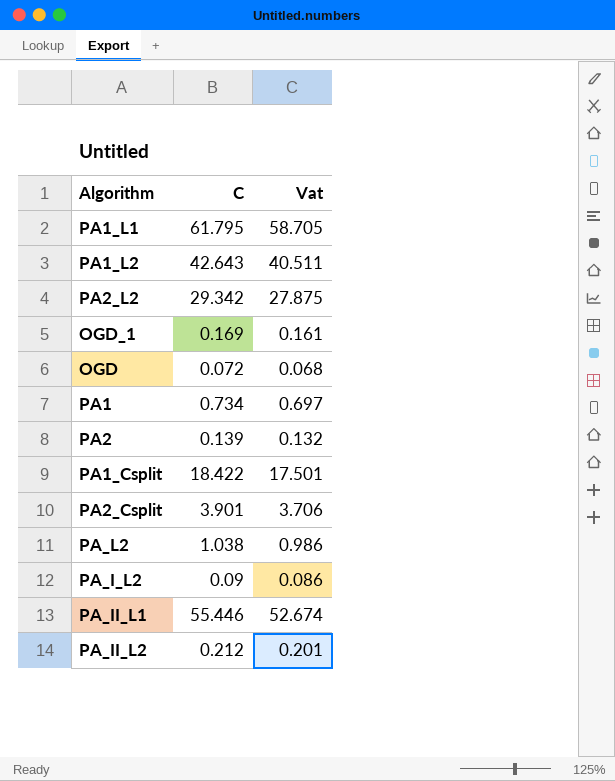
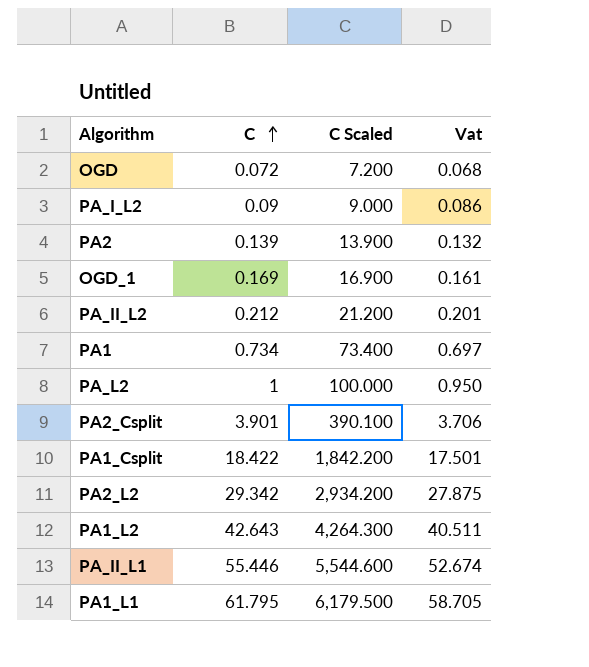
row order: none -> C ascending
column C Scaled | formula: none -> [C] * 100
PA_L2 | C: 1.038 -> 1
PA_L2 | Vat: 0.986 -> 0.950

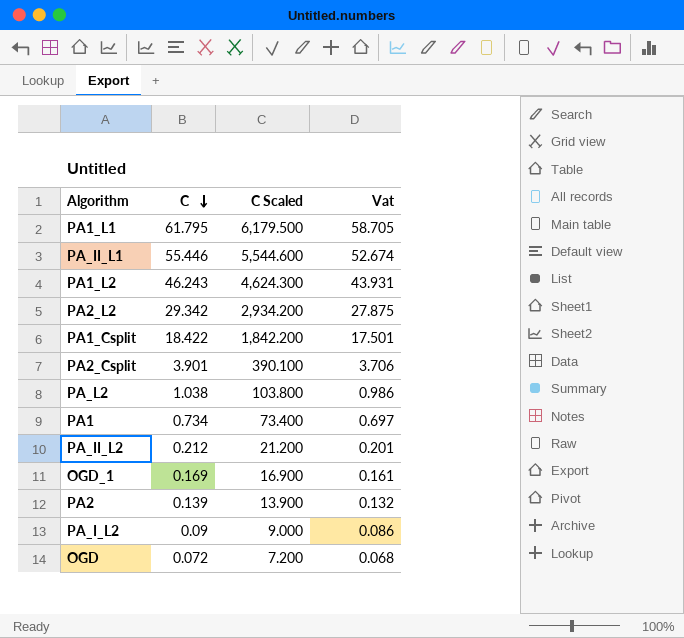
row order: C ascending -> C descending
PA1_L2 | C: 42.643 -> 46.243
PA1_L2 | C Scaled: 4,264.300 -> 4,624.300
PA1_L2 | Vat: 40.511 -> 43.931
PA_L2 | C: 1 -> 1.038
PA_L2 | C Scaled: 100.000 -> 103.800
PA_L2 | Vat: 0.950 -> 0.986

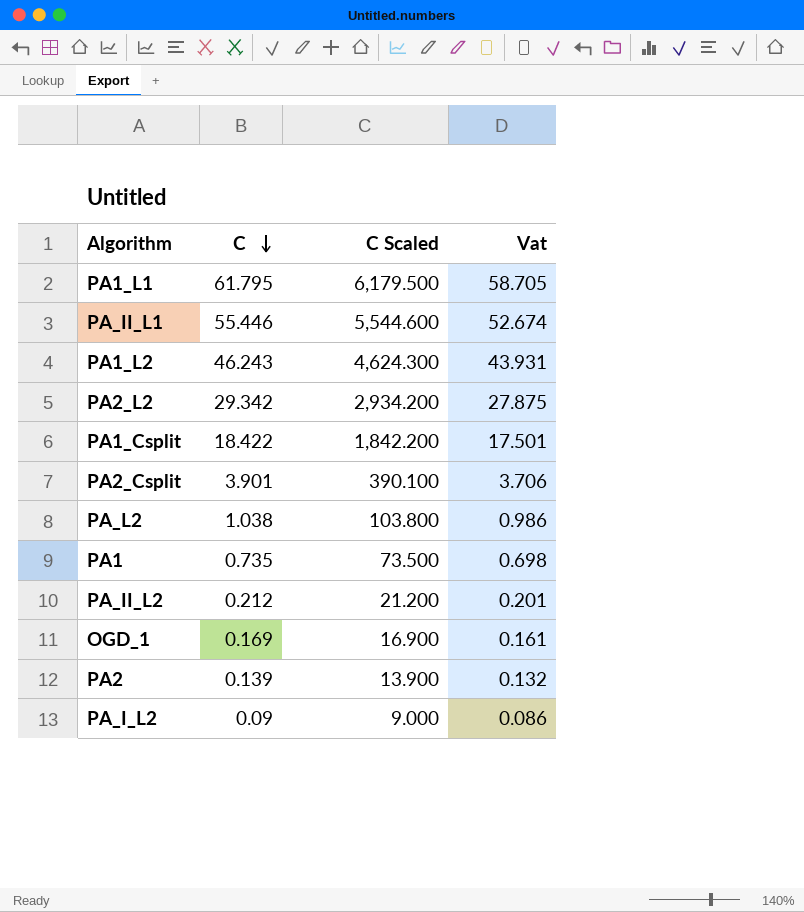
row OGD: 0.072 | 7.200 | 0.068 -> none
PA1 | C: 0.734 -> 0.735
PA1 | C Scaled: 73.400 -> 73.500
PA1 | Vat: 0.697 -> 0.698

